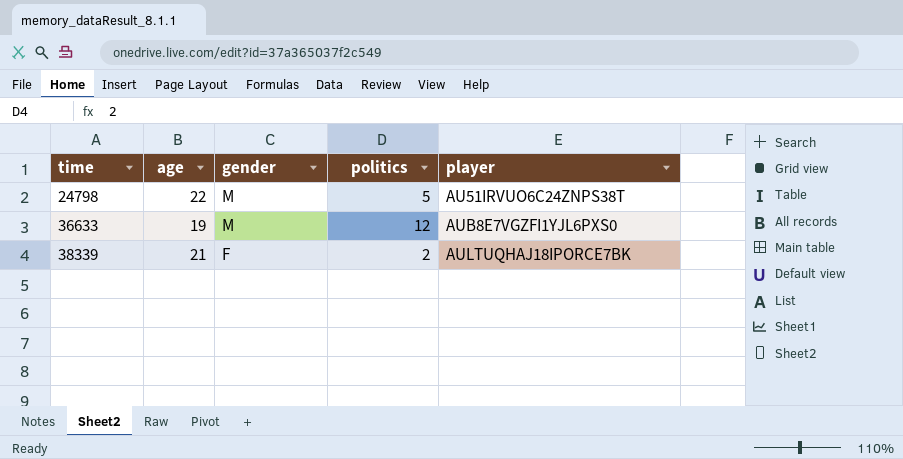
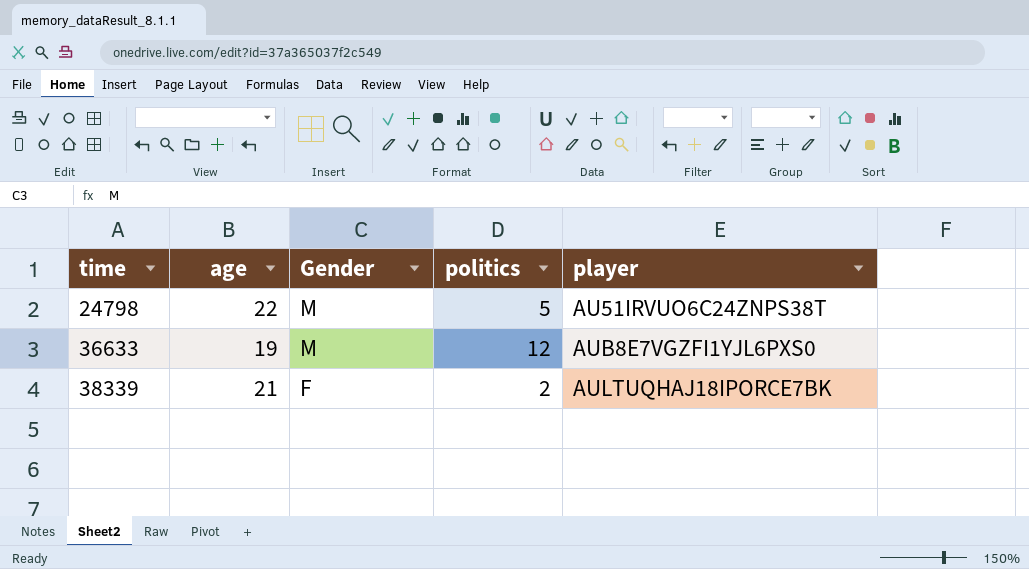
column name: gender -> Gender

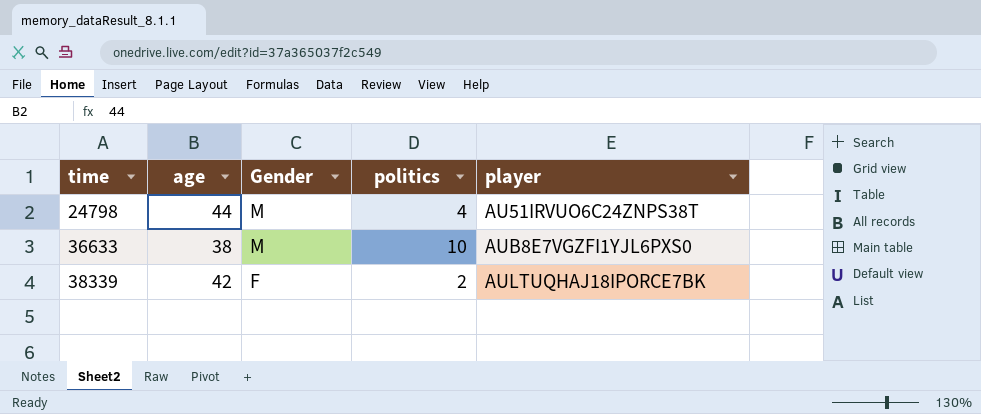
24798 | age: 22 -> 44
24798 | politics: 5 -> 4
36633 | age: 19 -> 38
36633 | politics: 12 -> 10
38339 | age: 21 -> 42

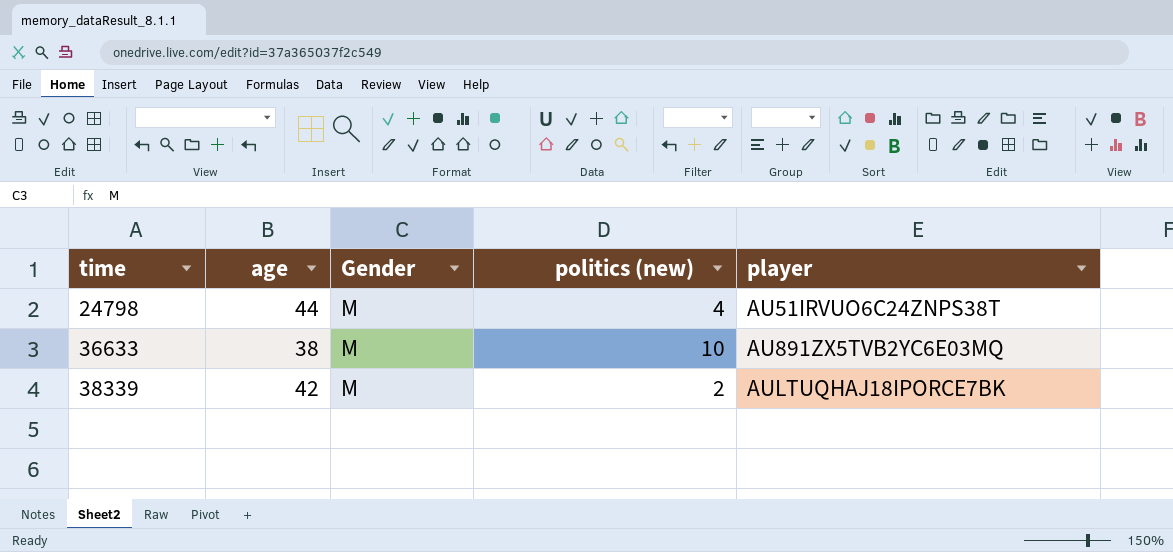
column name: politics -> politics (new)
36633 | player: AUB8E7VGZFI1YJL6PXS0 -> AU891ZX5TVB2YC6E03MQ
38339 | Gender: F -> M

